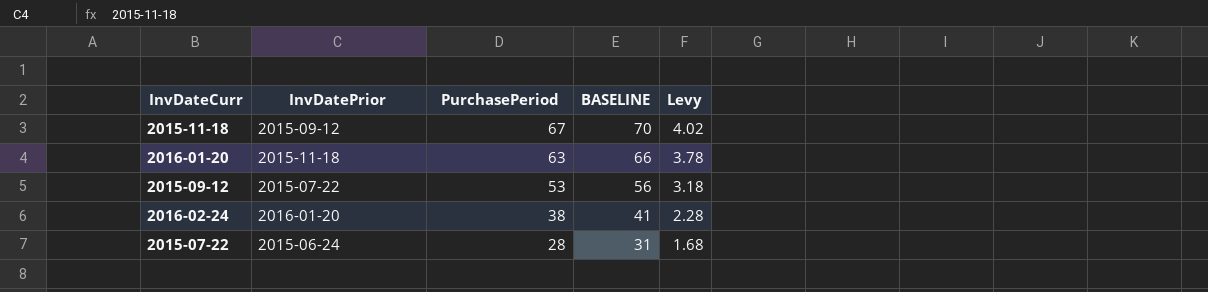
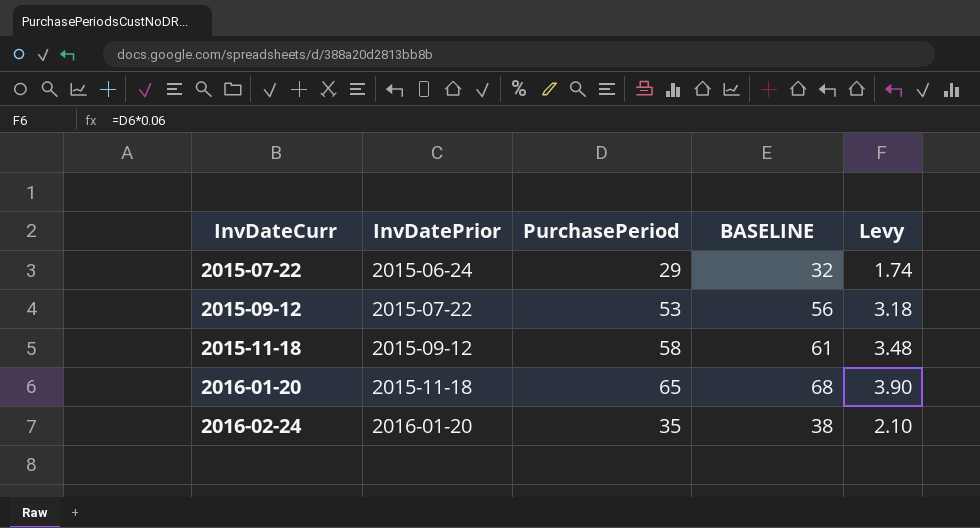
row order: PurchasePeriod descending -> InvDateCurr ascending
2015-07-22 | PurchasePeriod: 28 -> 29
2015-07-22 | BASELINE: 31 -> 32
2015-07-22 | Levy: 1.68 -> 1.74
2015-11-18 | PurchasePeriod: 67 -> 58
2015-11-18 | BASELINE: 70 -> 61
2015-11-18 | Levy: 4.02 -> 3.48
2016-01-20 | PurchasePeriod: 63 -> 65
2016-01-20 | BASELINE: 66 -> 68
2016-01-20 | Levy: 3.78 -> 3.90
2016-02-24 | PurchasePeriod: 38 -> 35
2016-02-24 | BASELINE: 41 -> 38
2016-02-24 | Levy: 2.28 -> 2.10

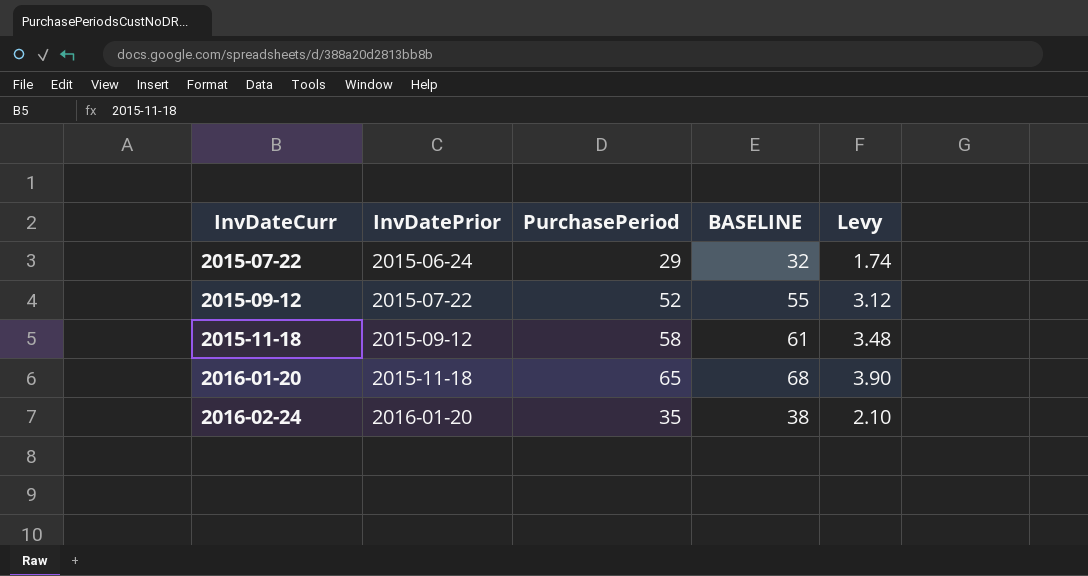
2015-09-12 | PurchasePeriod: 53 -> 52
2015-09-12 | BASELINE: 56 -> 55
2015-09-12 | Levy: 3.18 -> 3.12

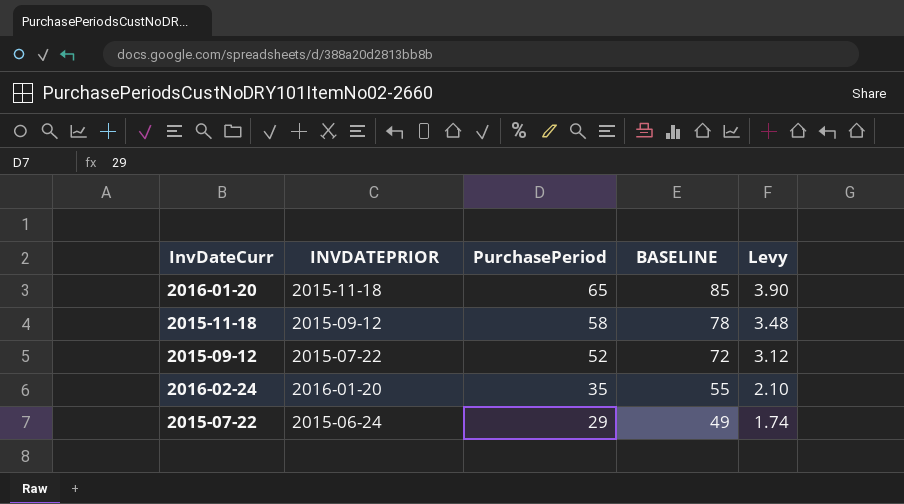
row order: InvDateCurr ascending -> PurchasePeriod descending
column name: InvDatePrior -> INVDATEPRIOR
column BASELINE | formula: [PurchasePeriod] + 3 -> [PurchasePeriod] + 20

